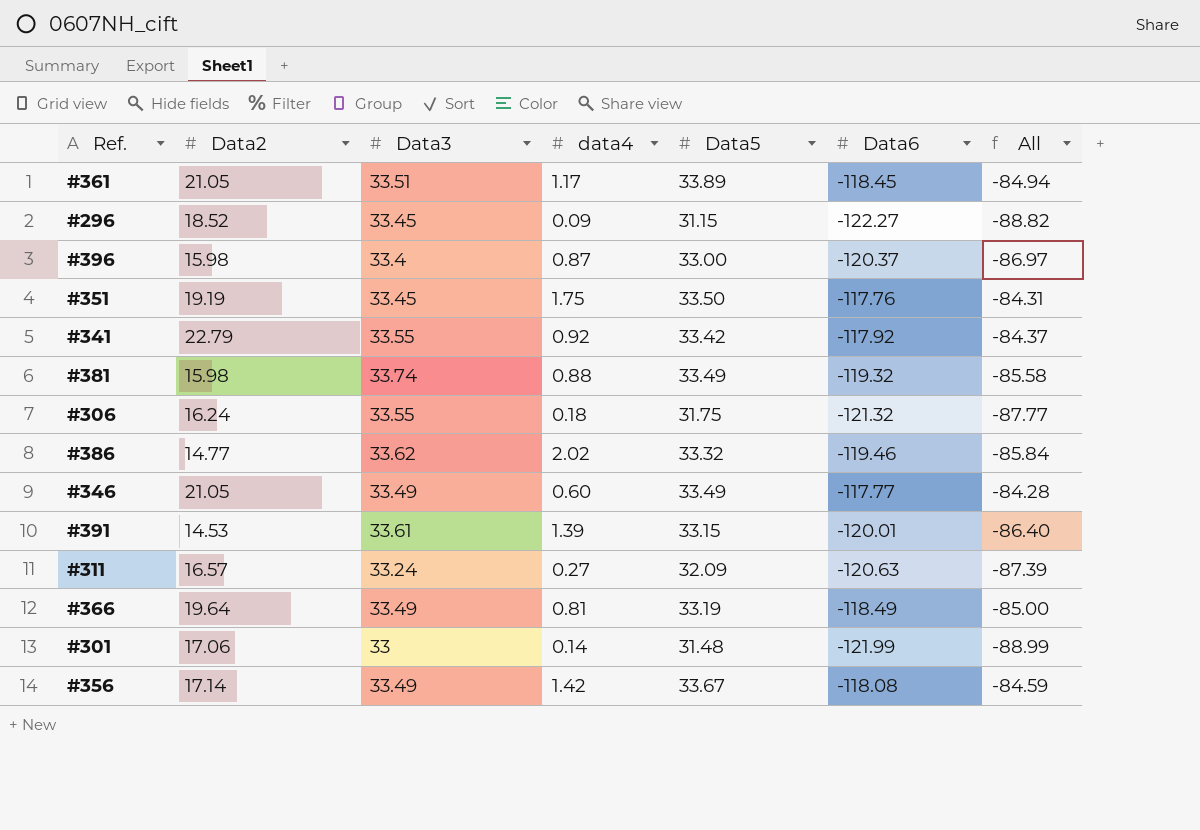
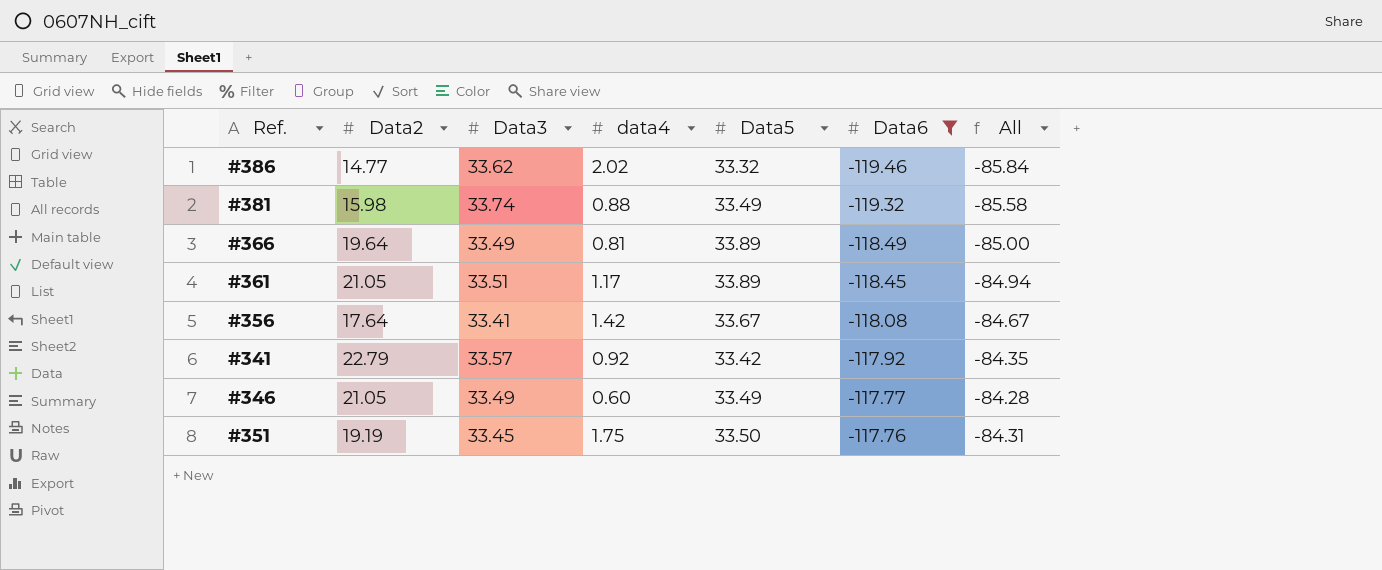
filter: none -> Data6 >= -119.46
row order: none -> Data6 ascending
#366 | Data5: 33.19 -> 33.89
#356 | Data2: 17.14 -> 17.64
#356 | Data3: 33.49 -> 33.41
#356 | All: -84.59 -> -84.67
#341 | Data3: 33.55 -> 33.57
#341 | All: -84.37 -> -84.35

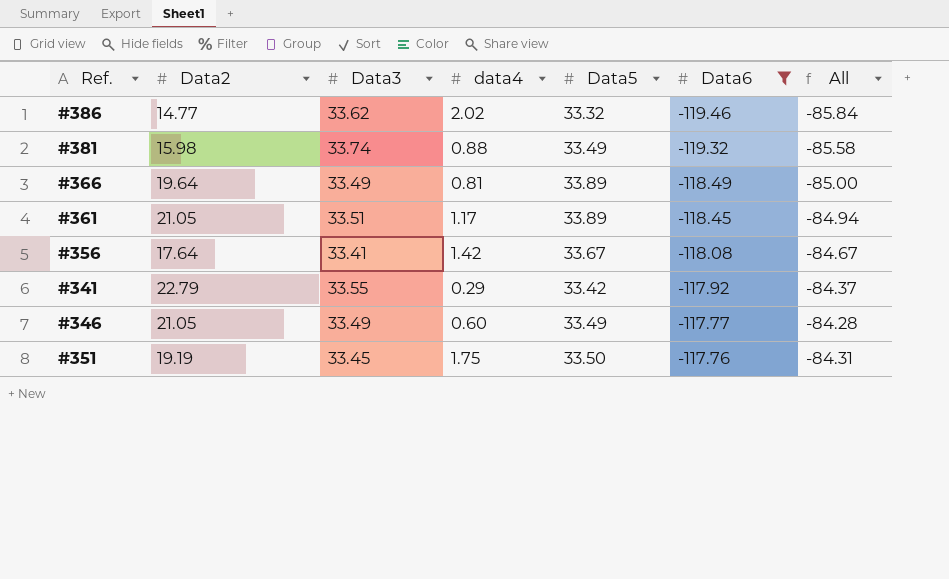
#341 | Data3: 33.57 -> 33.55
#341 | data4: 0.92 -> 0.29
#341 | All: -84.35 -> -84.37

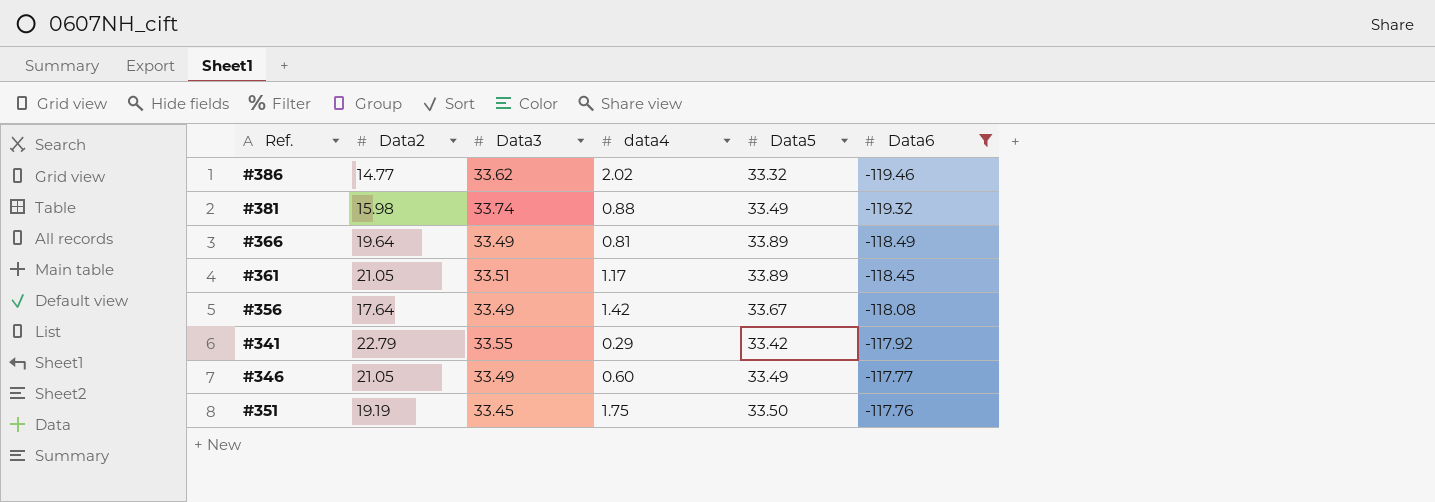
column All | formula: [Data3] + [Data6] -> none
#356 | Data3: 33.41 -> 33.49

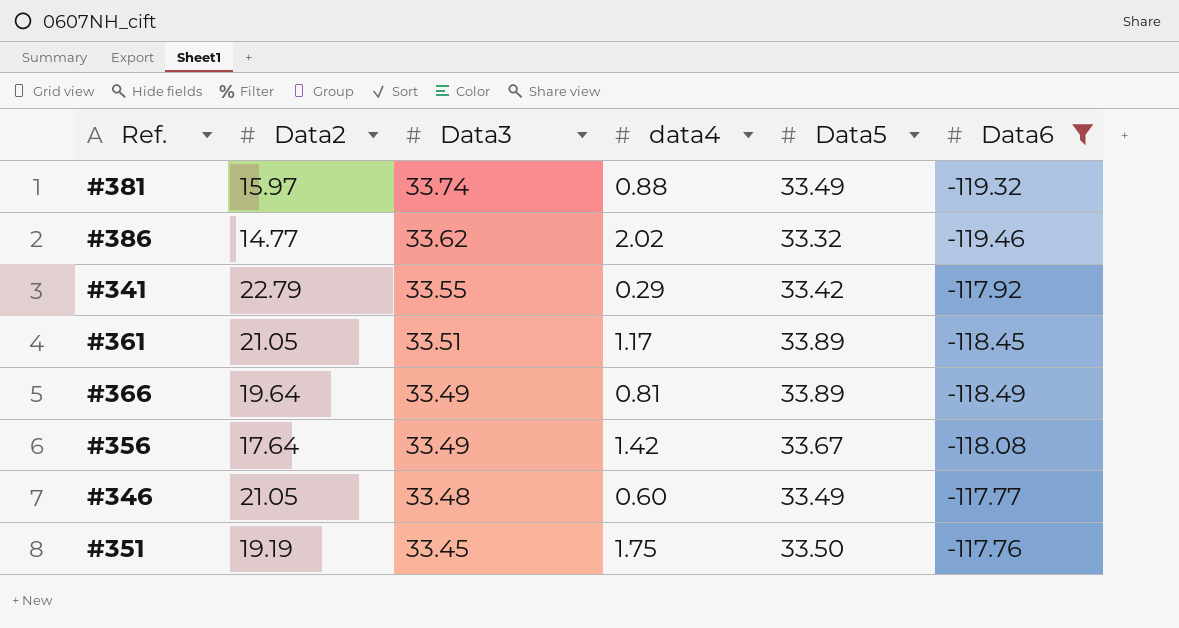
row order: Data6 ascending -> Data3 descending
#381 | Data2: 15.98 -> 15.97
#346 | Data3: 33.49 -> 33.48

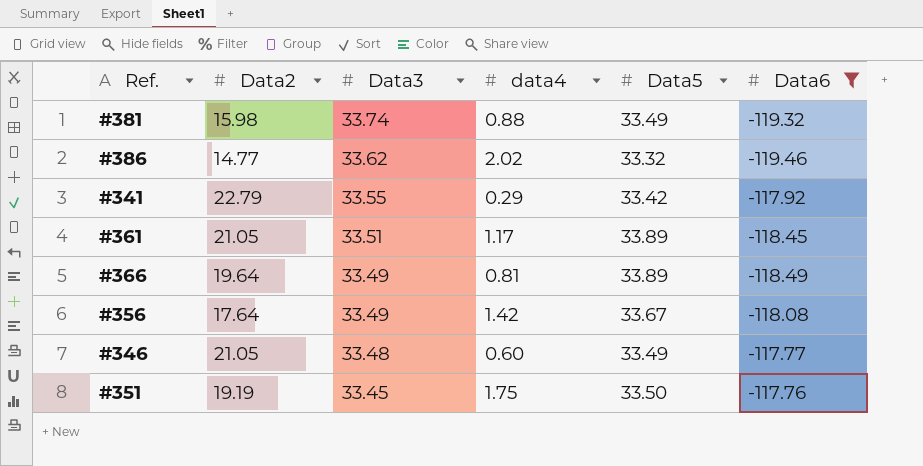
#381 | Data2: 15.97 -> 15.98

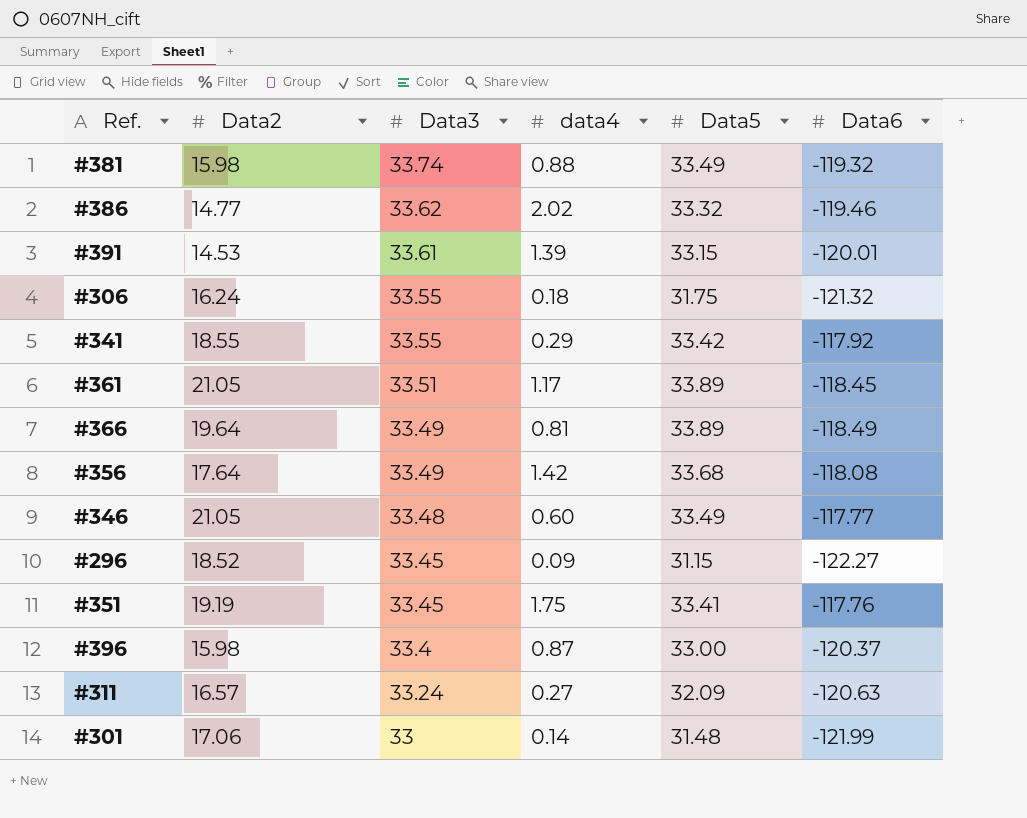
filter: Data6 >= -119.46 -> none
#341 | Data2: 22.79 -> 18.55
#356 | Data5: 33.67 -> 33.68
#351 | Data5: 33.50 -> 33.41

